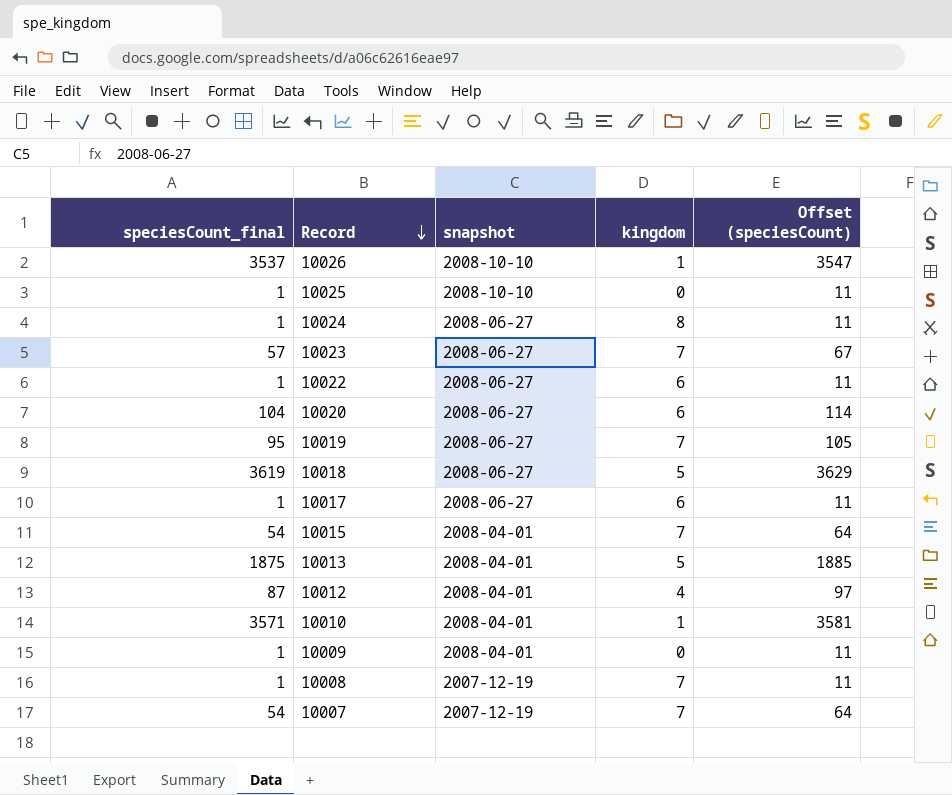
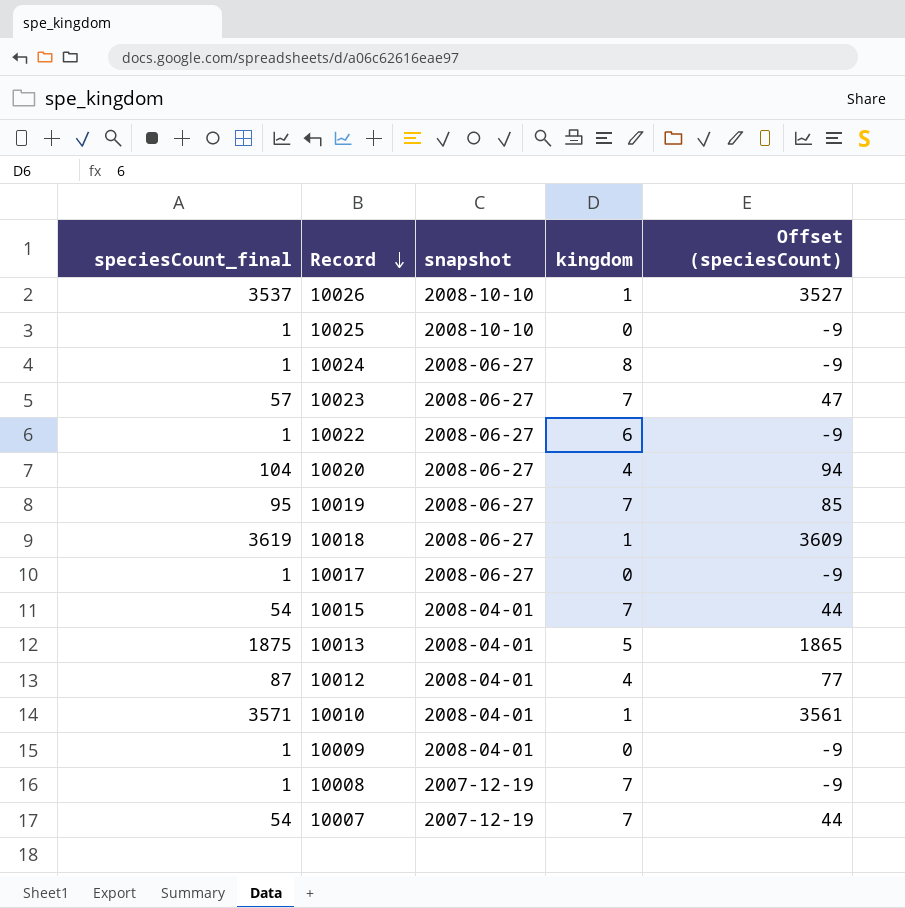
column Offset (speciesCount) | formula: [speciesCount_final] + 10 -> [speciesCount_final] - 10
10020 | kingdom: 6 -> 4
10018 | kingdom: 5 -> 1
10017 | kingdom: 6 -> 0

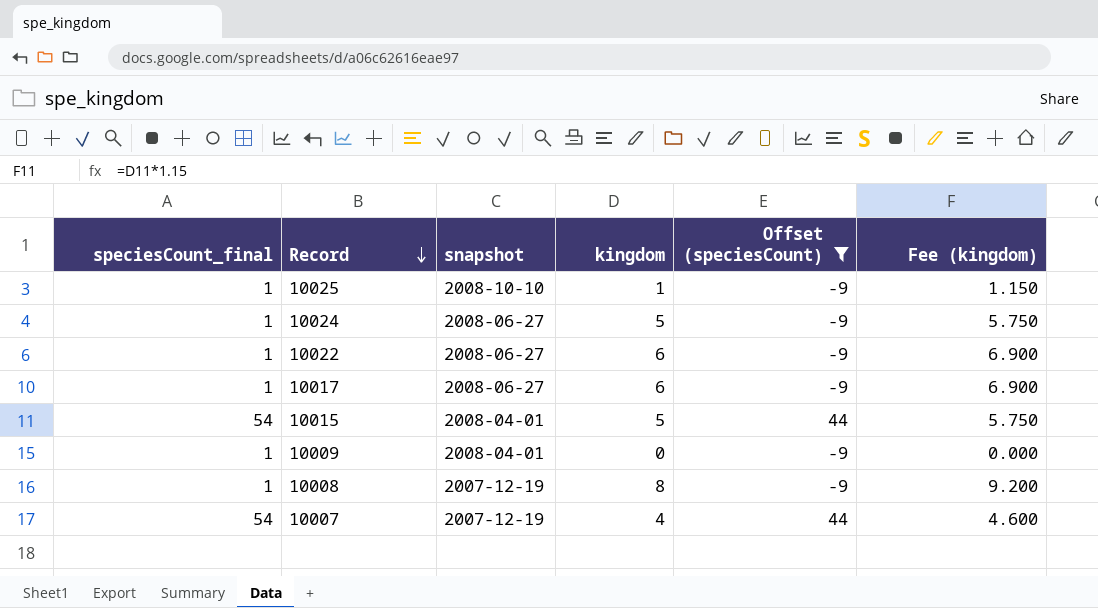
filter: none -> Offset (speciesCount) <= 44
column Fee (kingdom) | formula: none -> [kingdom] * 1.15
10025 | kingdom: 0 -> 1
10024 | kingdom: 8 -> 5
10017 | kingdom: 0 -> 6
10015 | kingdom: 7 -> 5
10008 | kingdom: 7 -> 8
10007 | kingdom: 7 -> 4

